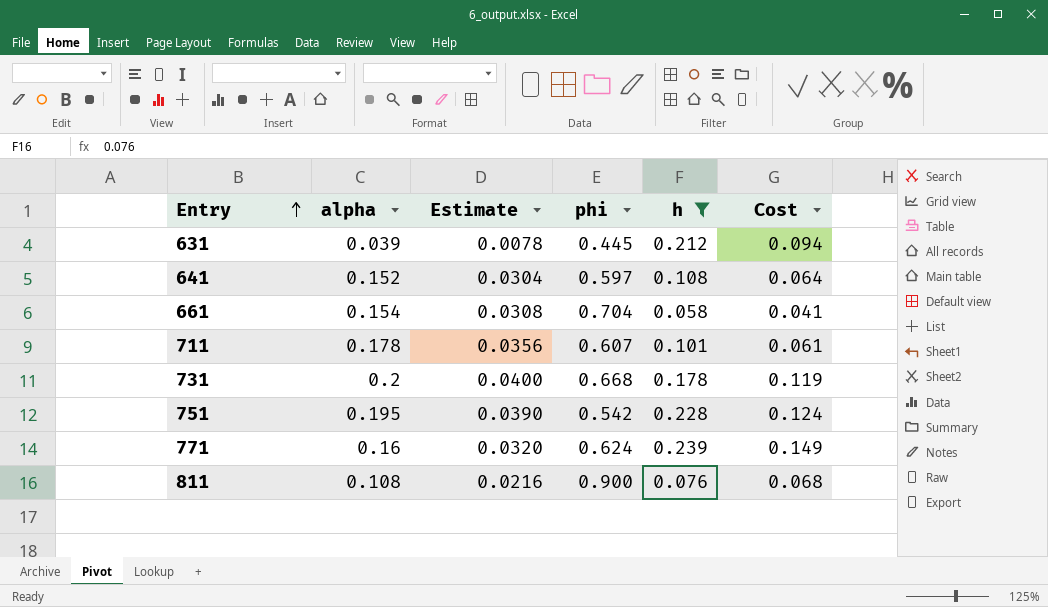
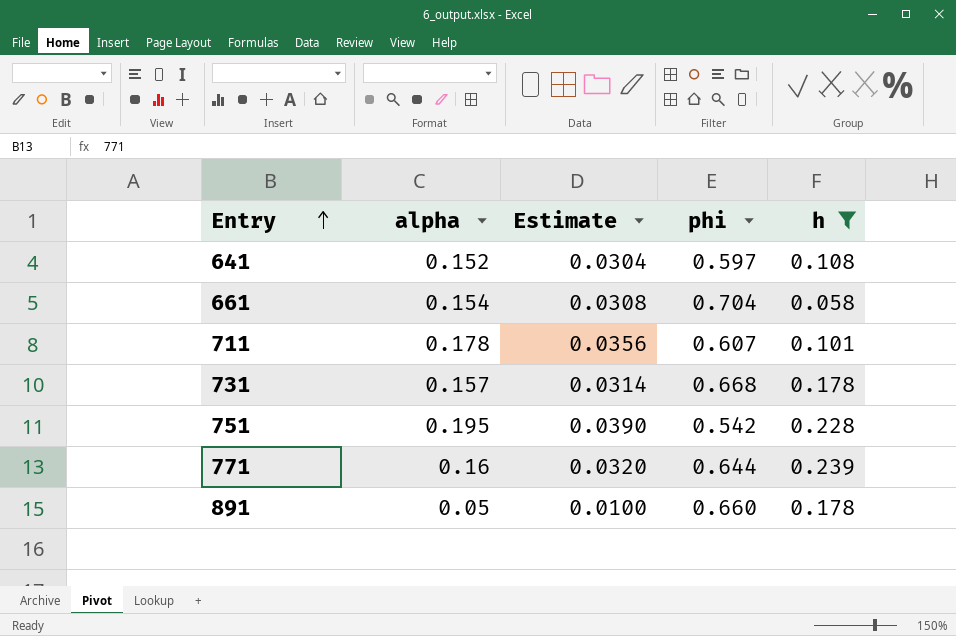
column Cost | formula: [phi] * [h] -> none
row 631: 0.039 | 0.0078 | 0.445 | 0.212 | 0.094 -> none
row 811: 0.108 | 0.0216 | 0.900 | 0.076 | 0.068 -> none
731 | alpha: 0.2 -> 0.157
731 | Estimate: 0.0400 -> 0.0314
771 | phi: 0.624 -> 0.644
row 891: none -> 0.05 | 0.0100 | 0.660 | 0.178

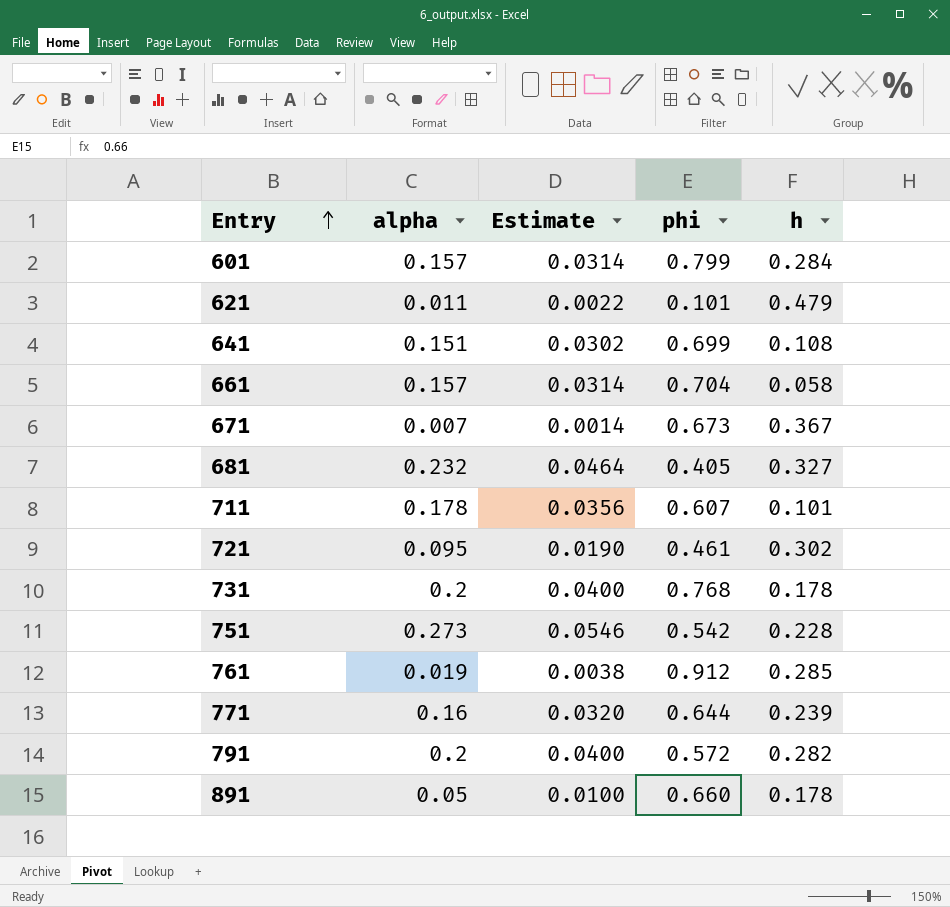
filter: h <= 0.239 -> none
641 | alpha: 0.152 -> 0.151
641 | Estimate: 0.0304 -> 0.0302
641 | phi: 0.597 -> 0.699
661 | alpha: 0.154 -> 0.157
661 | Estimate: 0.0308 -> 0.0314
731 | alpha: 0.157 -> 0.2
731 | Estimate: 0.0314 -> 0.0400
731 | phi: 0.668 -> 0.768
751 | alpha: 0.195 -> 0.273
751 | Estimate: 0.0390 -> 0.0546

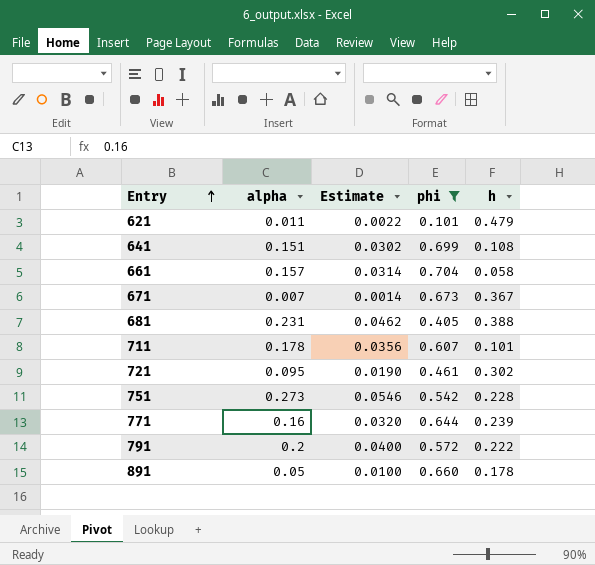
filter: none -> phi <= 0.704
681 | alpha: 0.232 -> 0.231
681 | Estimate: 0.0464 -> 0.0462
681 | h: 0.327 -> 0.388
791 | h: 0.282 -> 0.222

